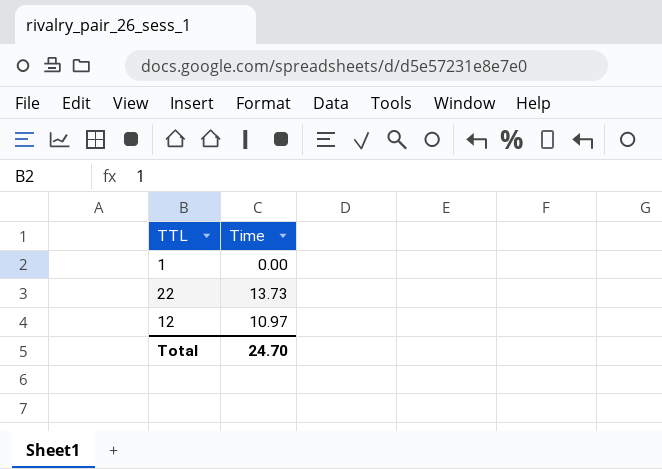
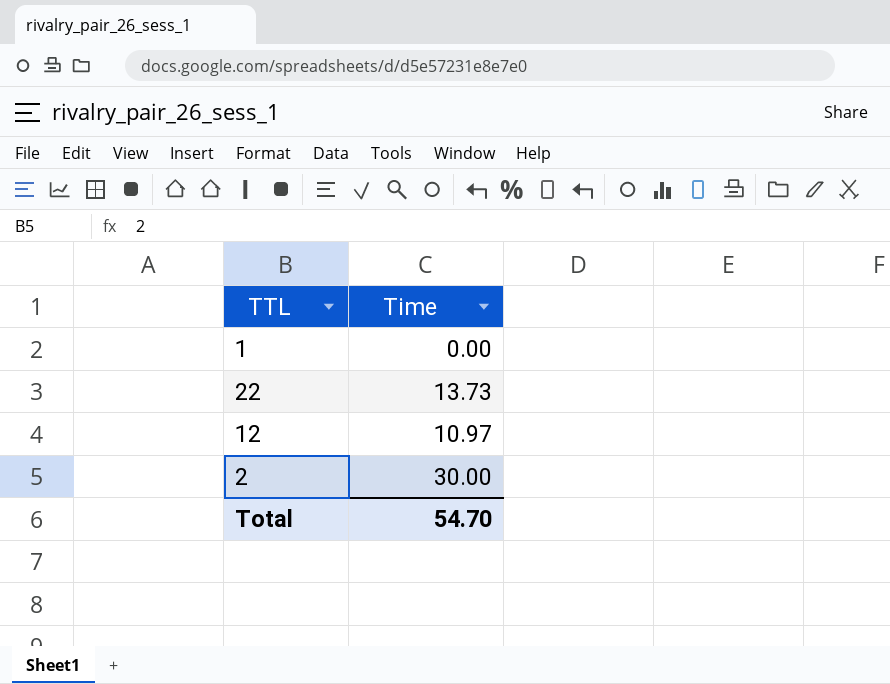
row 2: none -> 30.00
Total | Time: 24.70 -> 54.70

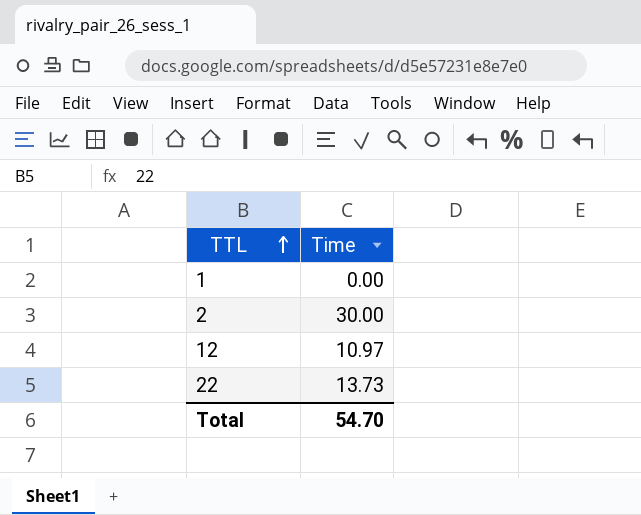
row order: none -> TTL ascending

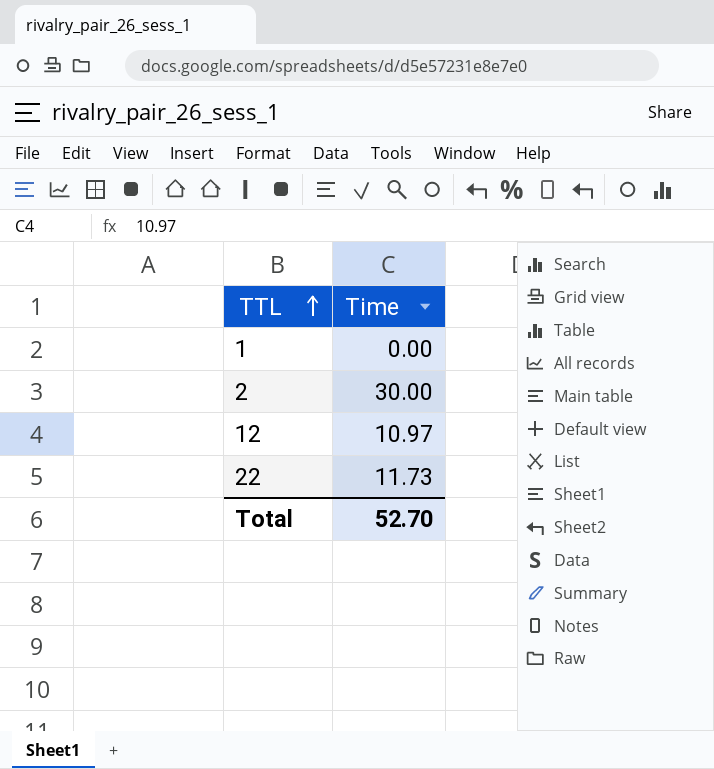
22 | Time: 13.73 -> 11.73
Total | Time: 54.70 -> 52.70

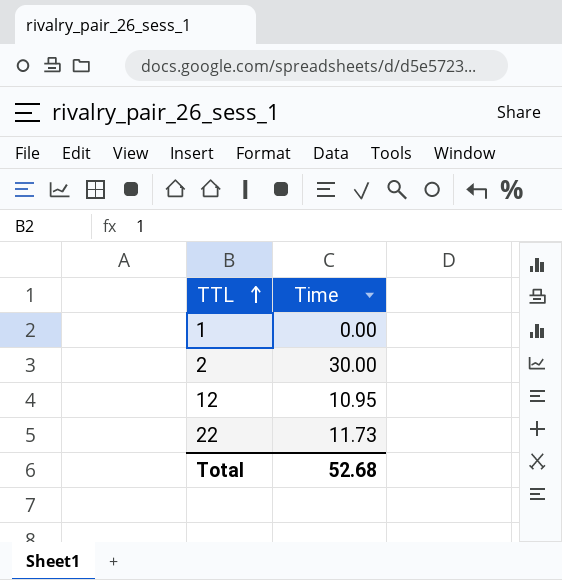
12 | Time: 10.97 -> 10.95
Total | Time: 52.70 -> 52.68

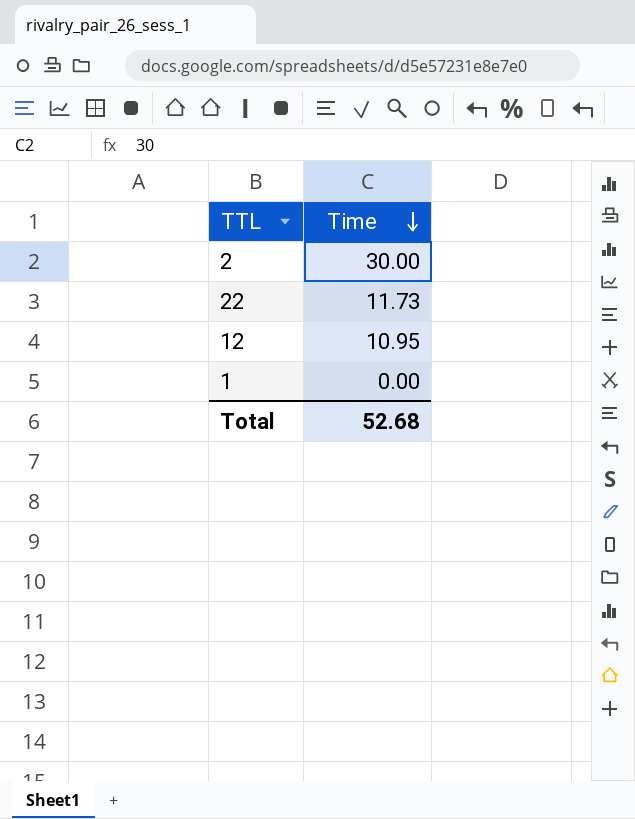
row order: TTL ascending -> Time descending

